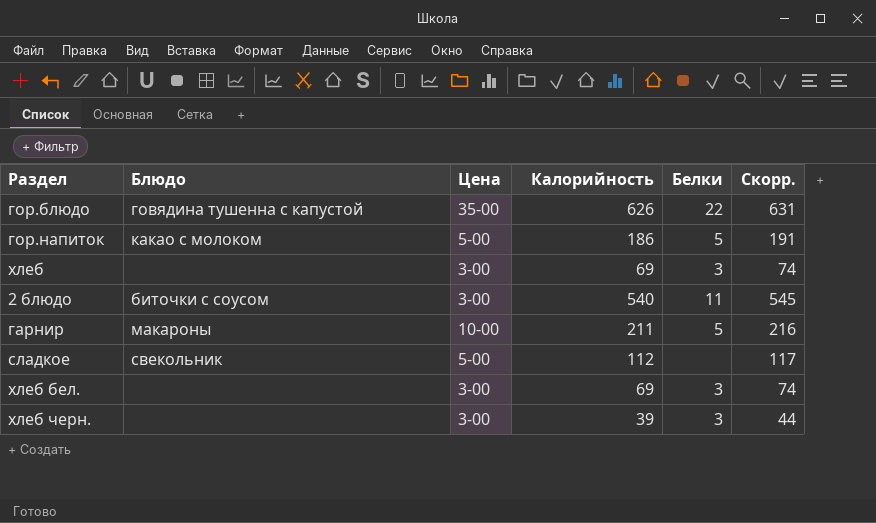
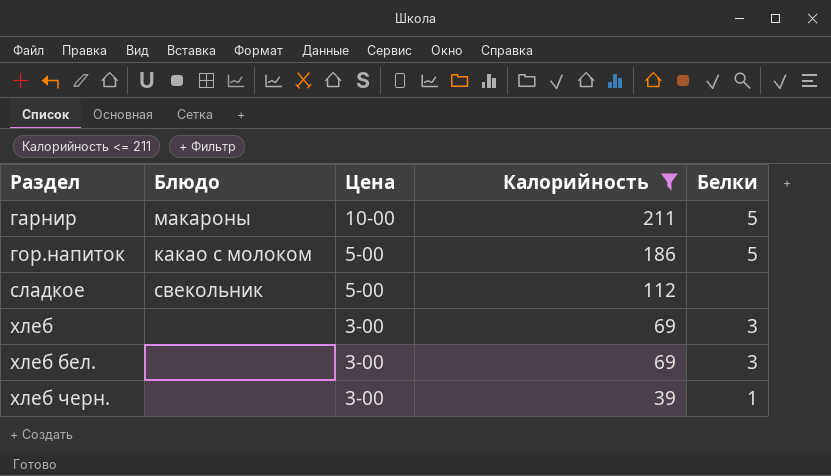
filter: none -> Калорийность <= 211
row order: none -> Раздел ascending
column Скорр. | formula: [Калорийность] + 5 -> none
хлеб черн. | Белки: 3 -> 1

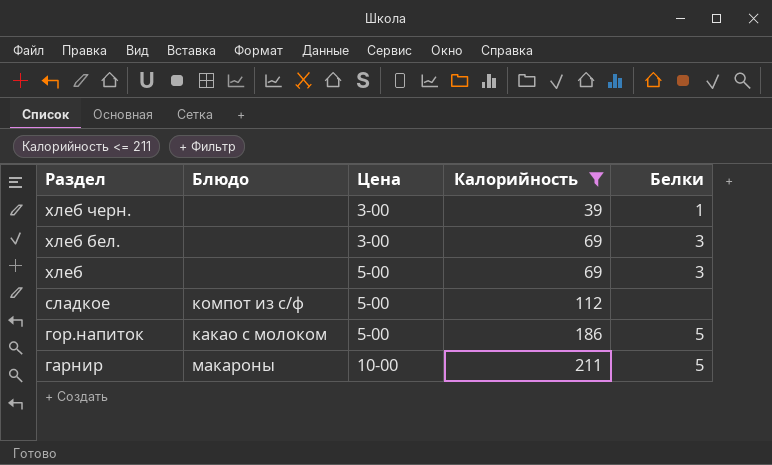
row order: Раздел ascending -> Раздел descending
хлеб | Цена: 3-00 -> 5-00
сладкое | Блюдо: свекольник -> компот из с/ф

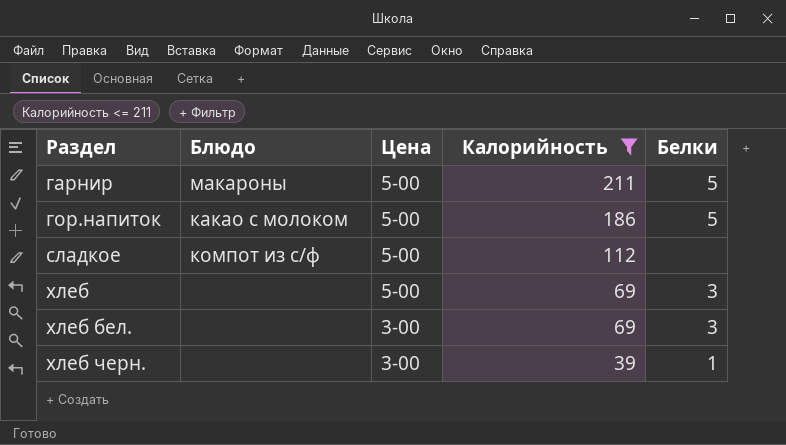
row order: Раздел descending -> Раздел ascending
гарнир | Цена: 10-00 -> 5-00

